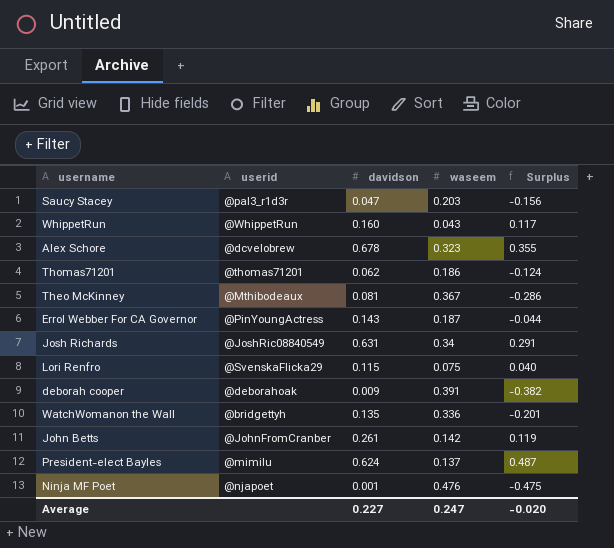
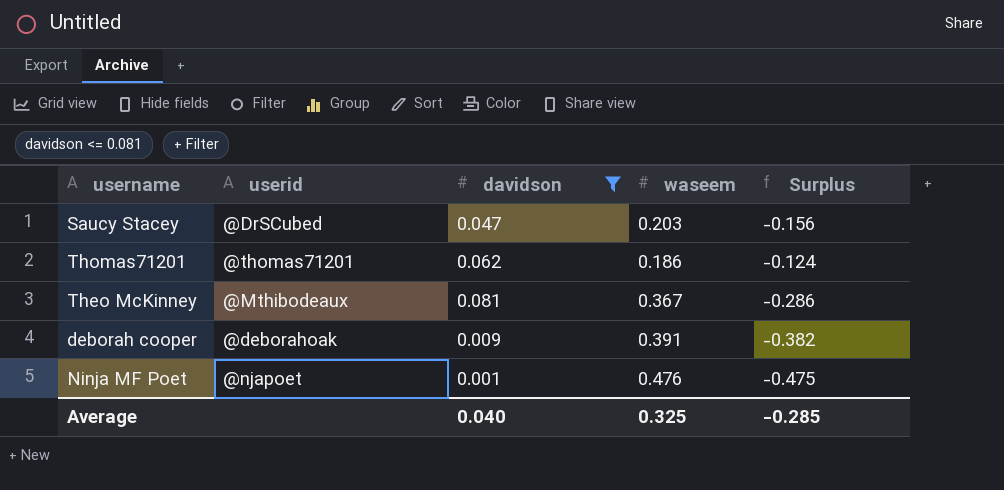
filter: none -> davidson <= 0.081
Saucy Stacey | userid: @pal3_r1d3r -> @DrSCubed
Average | davidson: 0.227 -> 0.040
Average | waseem: 0.247 -> 0.325
Average | Surplus: -0.020 -> -0.285

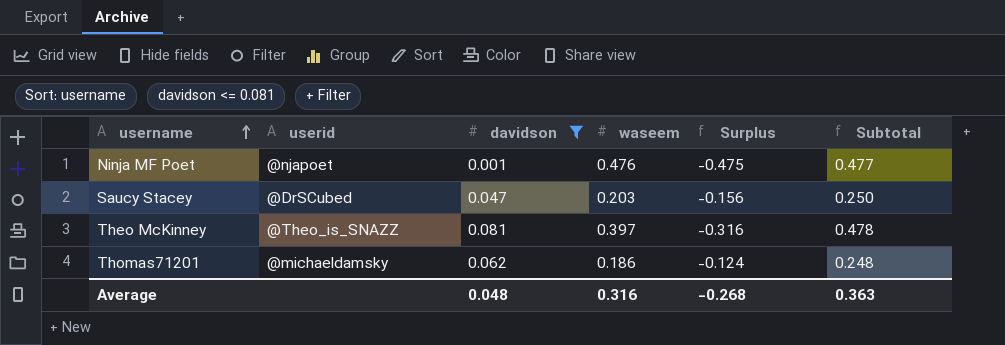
row order: none -> username ascending
column Subtotal | formula: none -> [davidson] + [waseem]
row deborah cooper: @deborahoak | 0.009 | 0.391 | -0.382 -> none
Theo McKinney | userid: @Mthibodeaux -> @Theo_is_SNAZZ
Theo McKinney | waseem: 0.367 -> 0.397
Theo McKinney | Surplus: -0.286 -> -0.316
Thomas71201 | userid: @thomas71201 -> @michaeldamsky
Average | davidson: 0.040 -> 0.048
Average | waseem: 0.325 -> 0.316
Average | Surplus: -0.285 -> -0.268

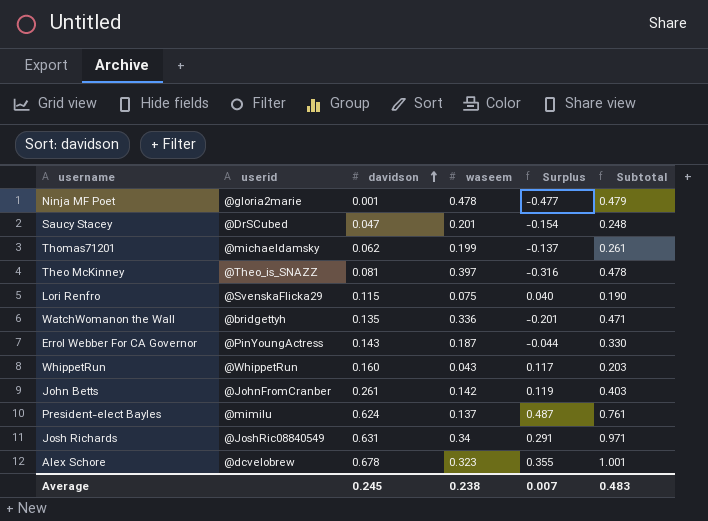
filter: davidson <= 0.081 -> none
row order: username ascending -> davidson ascending
Ninja MF Poet | userid: @njapoet -> @gloria2marie
Ninja MF Poet | waseem: 0.476 -> 0.478
Ninja MF Poet | Surplus: -0.475 -> -0.477
Ninja MF Poet | Subtotal: 0.477 -> 0.479
Saucy Stacey | waseem: 0.203 -> 0.201
Saucy Stacey | Surplus: -0.156 -> -0.154
Saucy Stacey | Subtotal: 0.250 -> 0.248
Thomas71201 | waseem: 0.186 -> 0.199
Thomas71201 | Surplus: -0.124 -> -0.137
Thomas71201 | Subtotal: 0.248 -> 0.261
Average | davidson: 0.048 -> 0.245
Average | waseem: 0.316 -> 0.238
Average | Surplus: -0.268 -> 0.007
Average | Subtotal: 0.363 -> 0.483

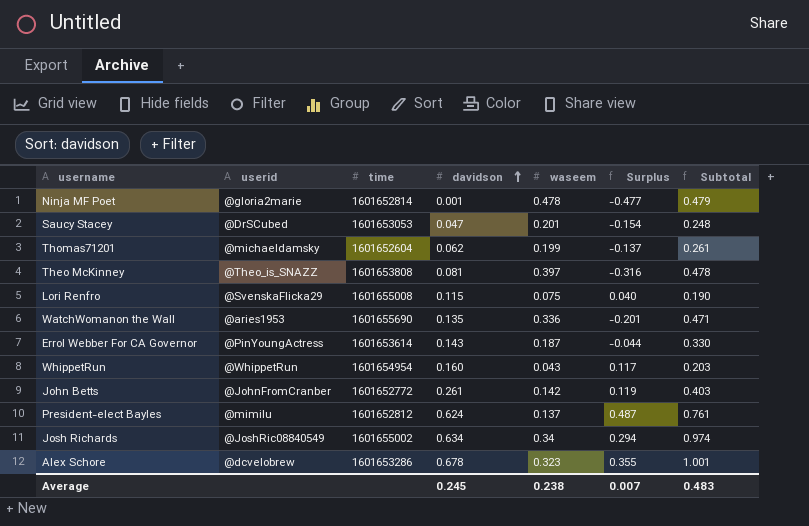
column time | position: none -> 3
WatchWomanon the Wall | userid: @bridgettyh -> @aries1953
Josh Richards | davidson: 0.631 -> 0.634
Josh Richards | Surplus: 0.291 -> 0.294
Josh Richards | Subtotal: 0.971 -> 0.974

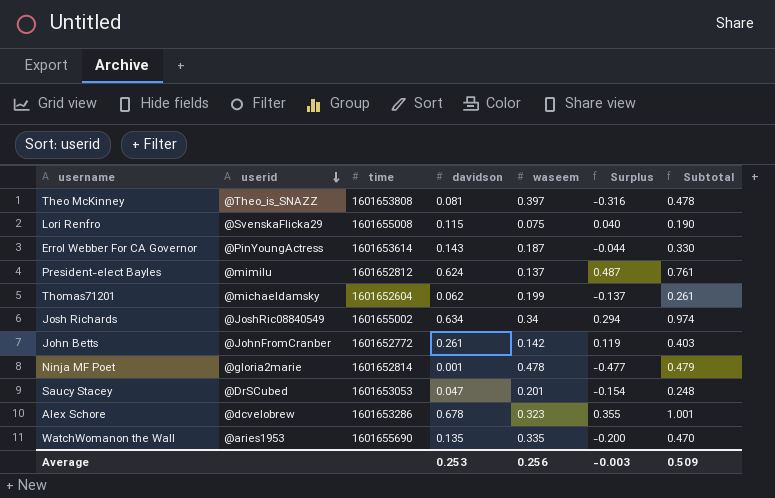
row order: davidson ascending -> userid descending
row WhippetRun: @WhippetRun | 1601654954 | 0.160 | 0.043 | 0.117 | 0.203 -> none
WatchWomanon the Wall | waseem: 0.336 -> 0.335
WatchWomanon the Wall | Surplus: -0.201 -> -0.200
WatchWomanon the Wall | Subtotal: 0.471 -> 0.470
Average | davidson: 0.245 -> 0.253
Average | waseem: 0.238 -> 0.256
Average | Surplus: 0.007 -> -0.003
Average | Subtotal: 0.483 -> 0.509

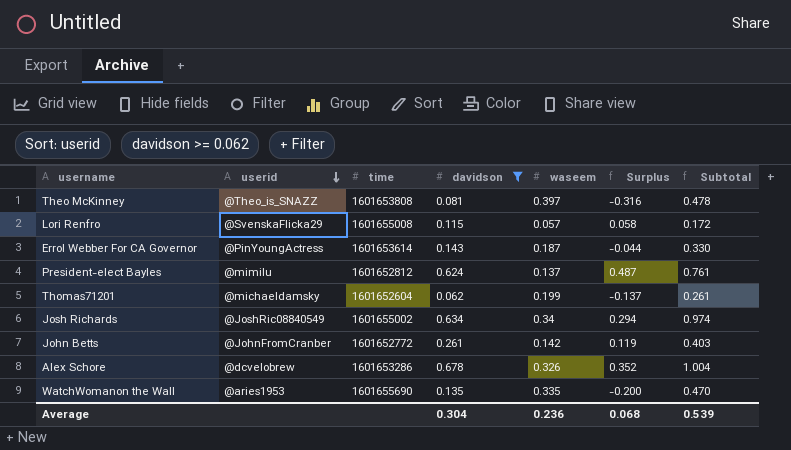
filter: none -> davidson >= 0.062
Lori Renfro | waseem: 0.075 -> 0.057
Lori Renfro | Surplus: 0.040 -> 0.058
Lori Renfro | Subtotal: 0.190 -> 0.172
Alex Schore | waseem: 0.323 -> 0.326
Alex Schore | Surplus: 0.355 -> 0.352
Alex Schore | Subtotal: 1.001 -> 1.004
Average | davidson: 0.253 -> 0.304
Average | waseem: 0.256 -> 0.236
Average | Surplus: -0.003 -> 0.068
Average | Subtotal: 0.509 -> 0.539

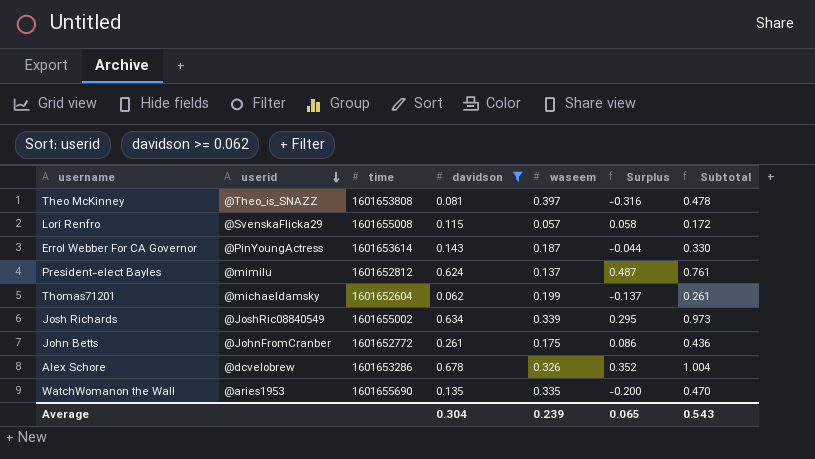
Josh Richards | waseem: 0.34 -> 0.339
Josh Richards | Surplus: 0.294 -> 0.295
Josh Richards | Subtotal: 0.974 -> 0.973
John Betts | waseem: 0.142 -> 0.175
John Betts | Surplus: 0.119 -> 0.086
John Betts | Subtotal: 0.403 -> 0.436
Average | waseem: 0.236 -> 0.239
Average | Surplus: 0.068 -> 0.065
Average | Subtotal: 0.539 -> 0.543

